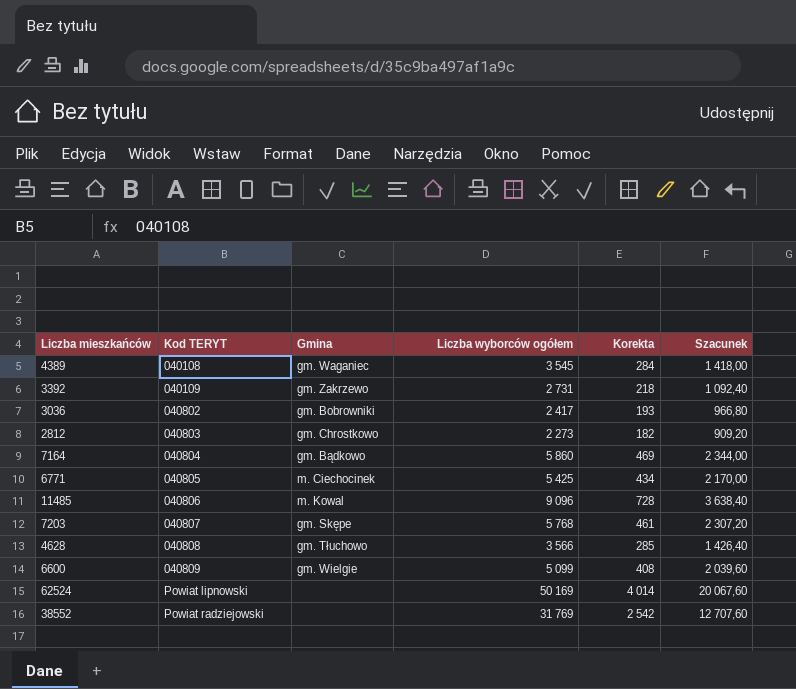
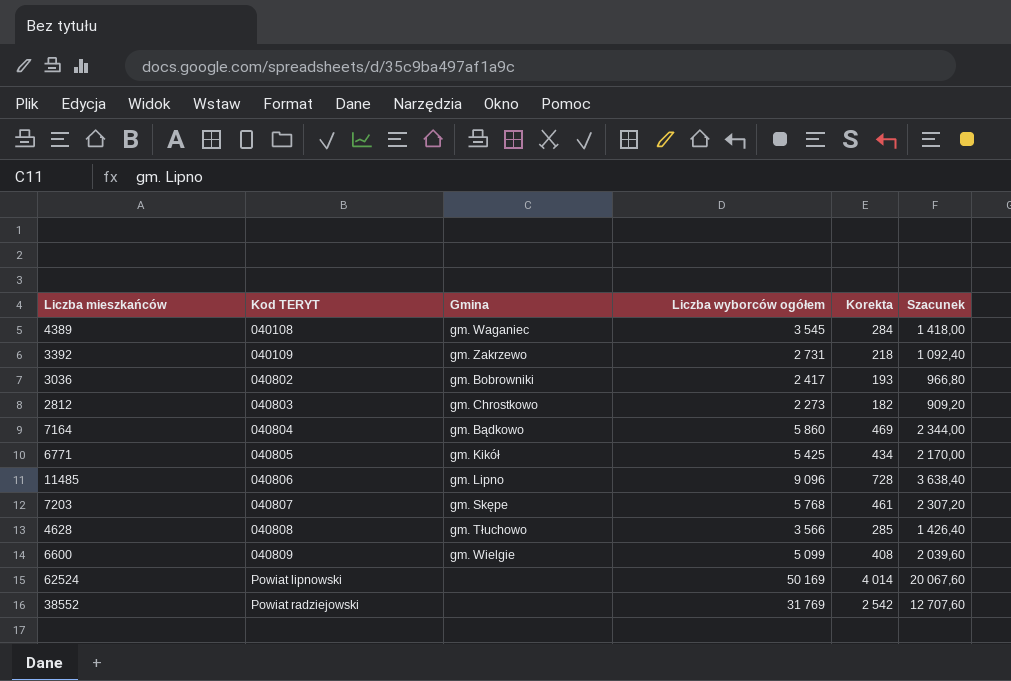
6771 | Gmina: m. Ciechocinek -> gm. Kikół
11485 | Gmina: m. Kowal -> gm. Lipno

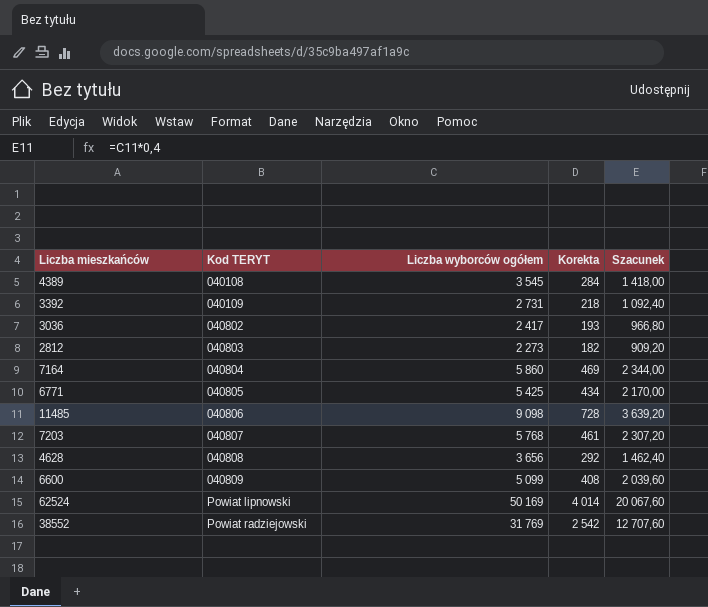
column Gmina | position: 3 -> none
11485 | Liczba wyborców ogółem: 9 096 -> 9 098
11485 | Szacunek: 3 638,40 -> 3 639,20
4628 | Liczba wyborców ogółem: 3 566 -> 3 656
4628 | Korekta: 285 -> 292
4628 | Szacunek: 1 426,40 -> 1 462,40

